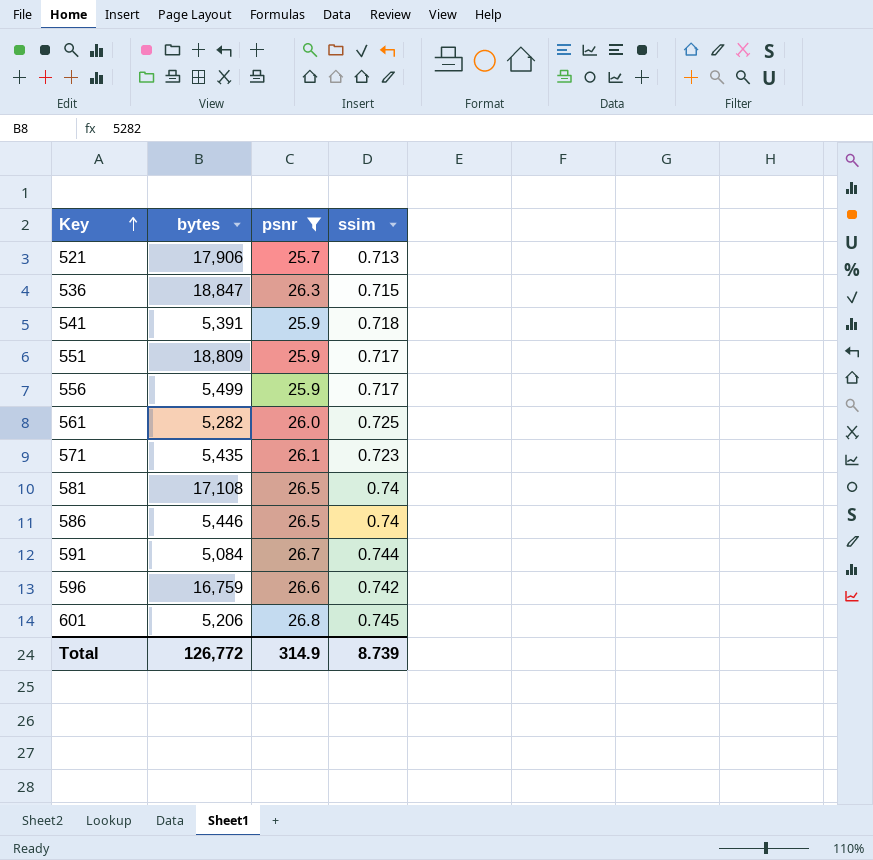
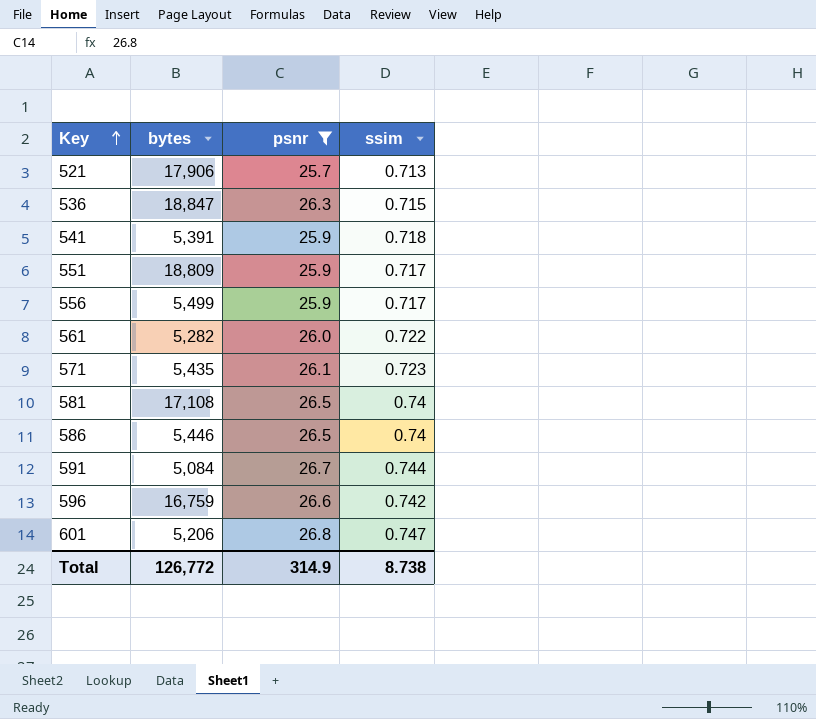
561 | ssim: 0.725 -> 0.722
601 | ssim: 0.745 -> 0.747
Total | ssim: 8.739 -> 8.738

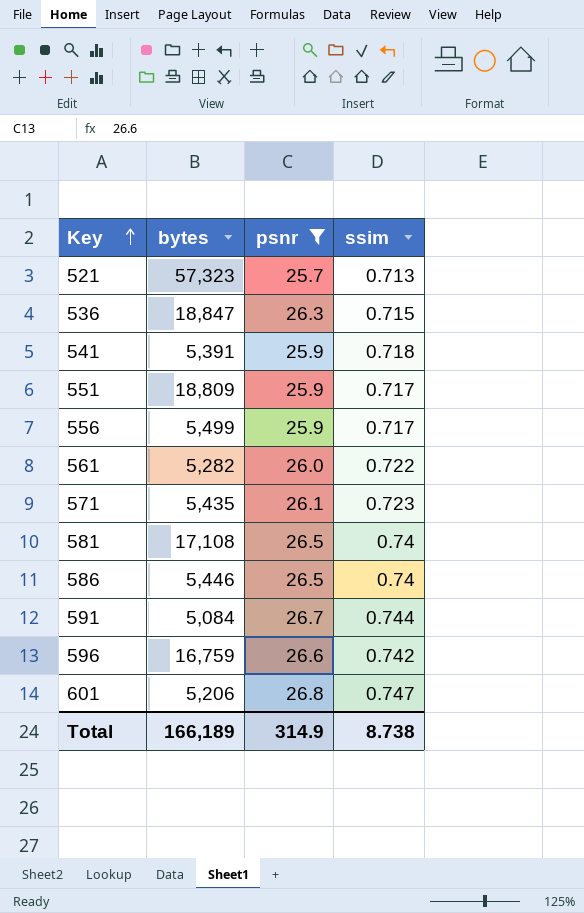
521 | bytes: 17,906 -> 57,323
Total | bytes: 126,772 -> 166,189

